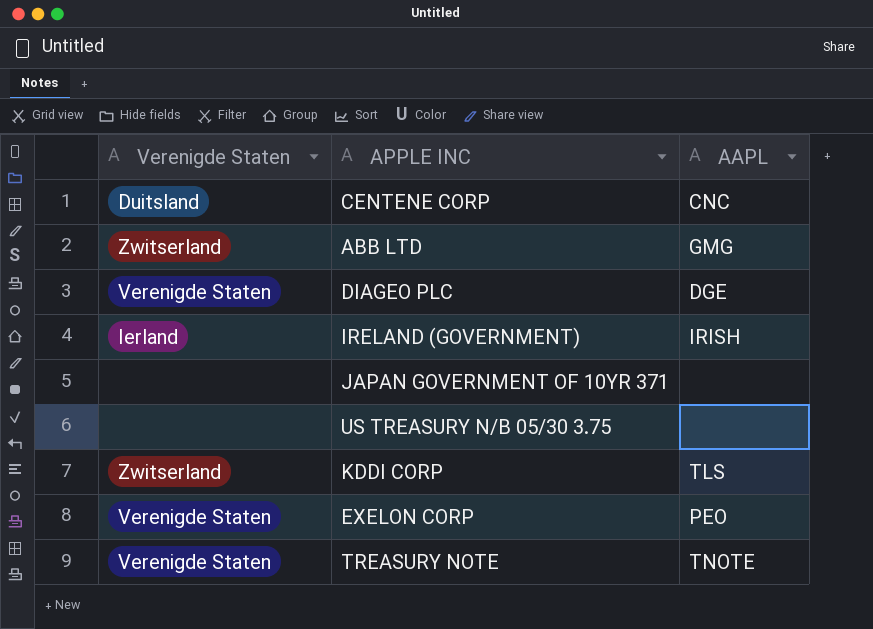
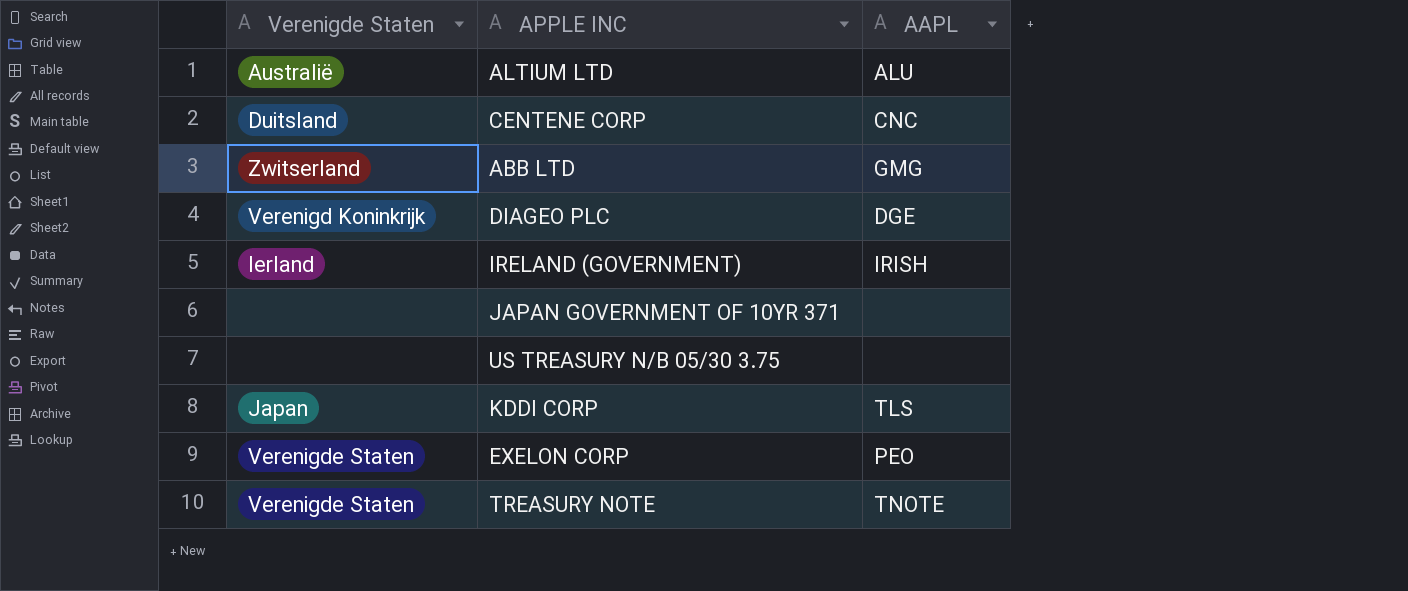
row ALTIUM LTD: none -> Australië | ALU
DIAGEO PLC | Verenigde Staten: Verenigde Staten -> Verenigd Koninkrijk
KDDI CORP | Verenigde Staten: Zwitserland -> Japan

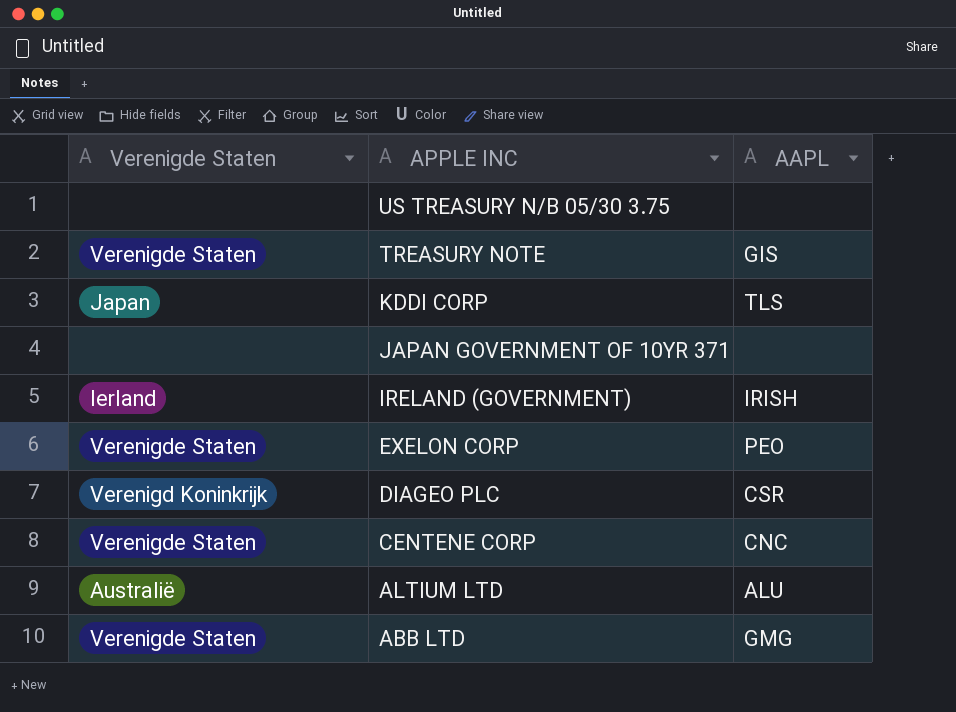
row order: none -> APPLE INC descending
TREASURY NOTE | AAPL: TNOTE -> GIS
DIAGEO PLC | AAPL: DGE -> CSR
CENTENE CORP | Verenigde Staten: Duitsland -> Verenigde Staten
ABB LTD | Verenigde Staten: Zwitserland -> Verenigde Staten

